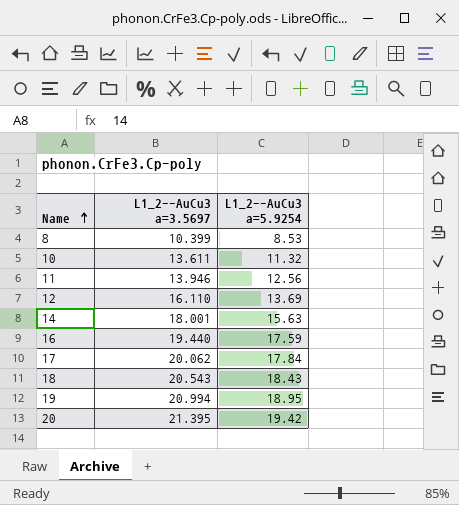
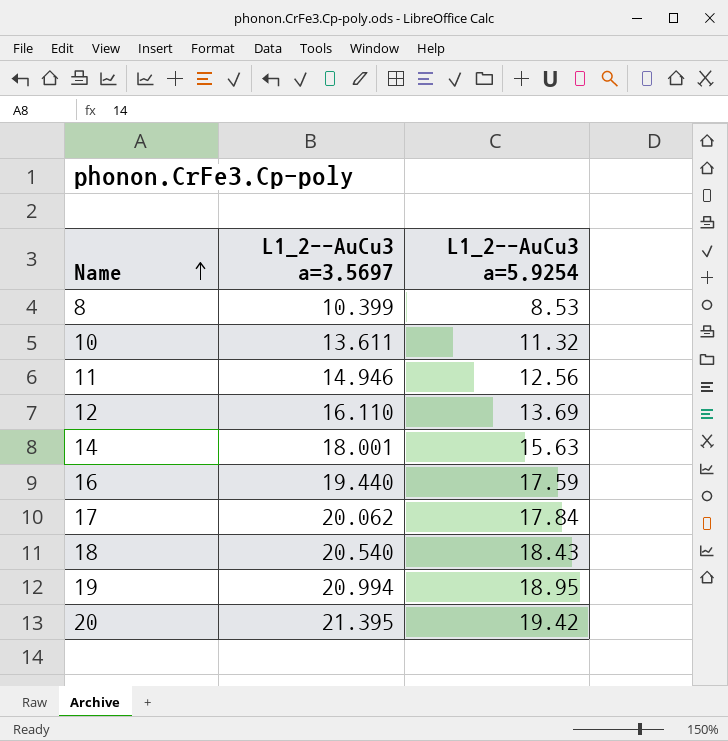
11 | L1_2--AuCu3 a=3.5697: 13.946 -> 14.946
18 | L1_2--AuCu3 a=3.5697: 20.543 -> 20.540

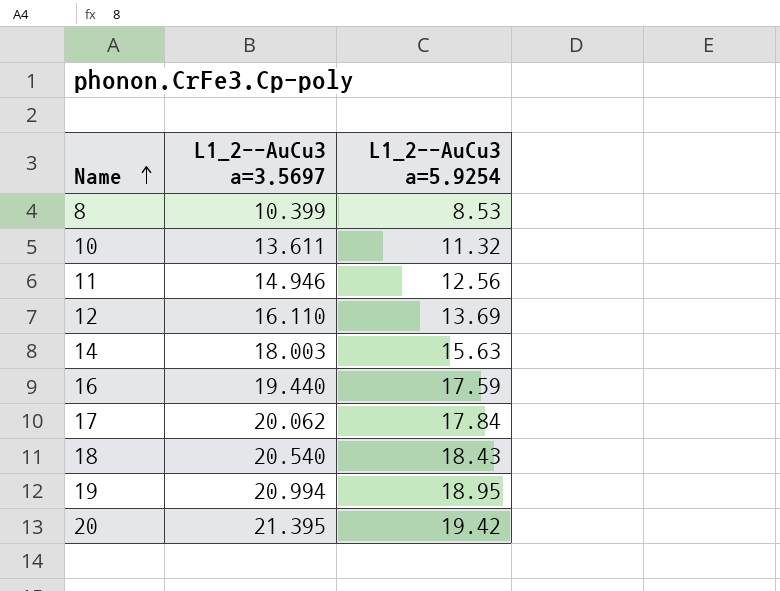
14 | L1_2--AuCu3 a=3.5697: 18.001 -> 18.003

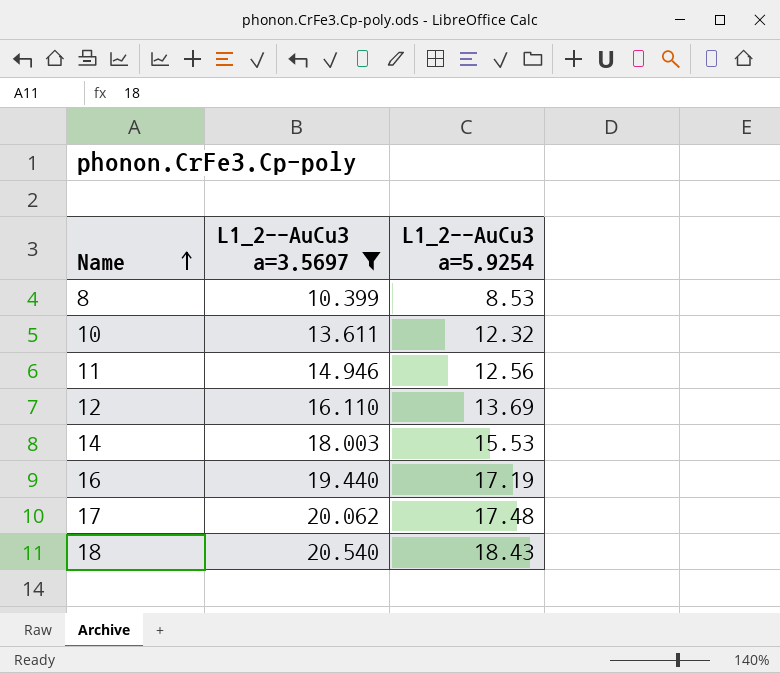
filter: none -> L1_2--AuCu3 a=3.5697 <= 20.540
10 | L1_2--AuCu3 a=5.9254: 11.32 -> 12.32
14 | L1_2--AuCu3 a=5.9254: 15.63 -> 15.53
16 | L1_2--AuCu3 a=5.9254: 17.59 -> 17.19
17 | L1_2--AuCu3 a=5.9254: 17.84 -> 17.48

